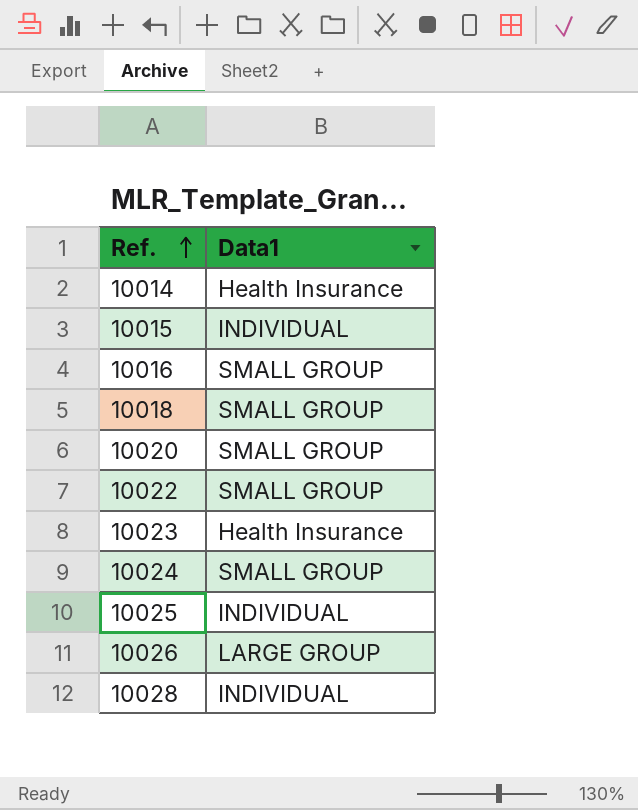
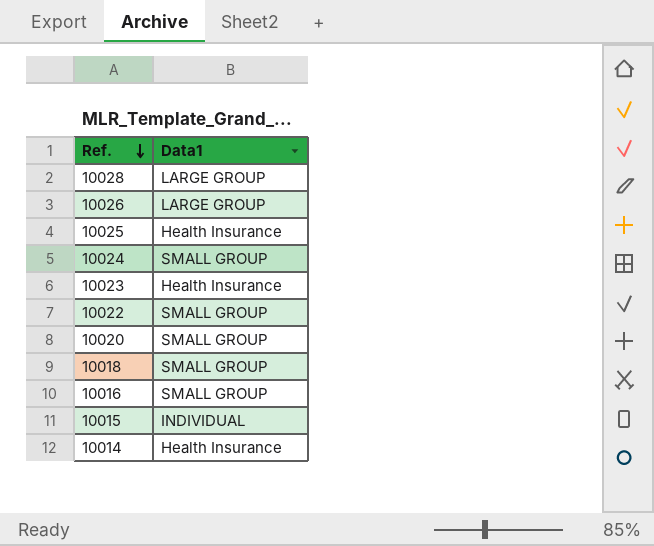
row order: Ref. ascending -> Ref. descending
10028 | Data1: INDIVIDUAL -> LARGE GROUP
10025 | Data1: INDIVIDUAL -> Health Insurance

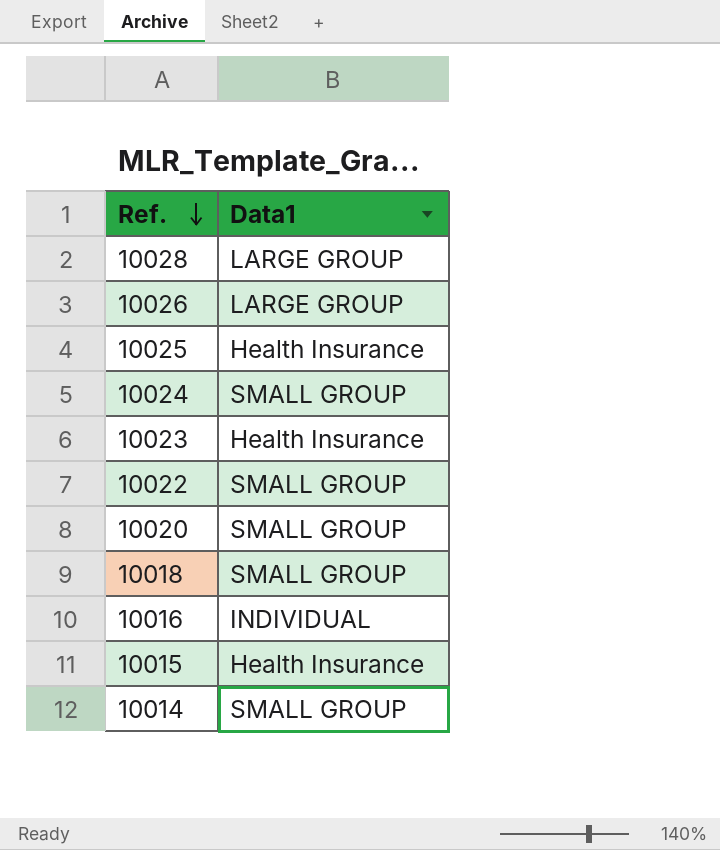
10016 | Data1: SMALL GROUP -> INDIVIDUAL
10015 | Data1: INDIVIDUAL -> Health Insurance
10014 | Data1: Health Insurance -> SMALL GROUP

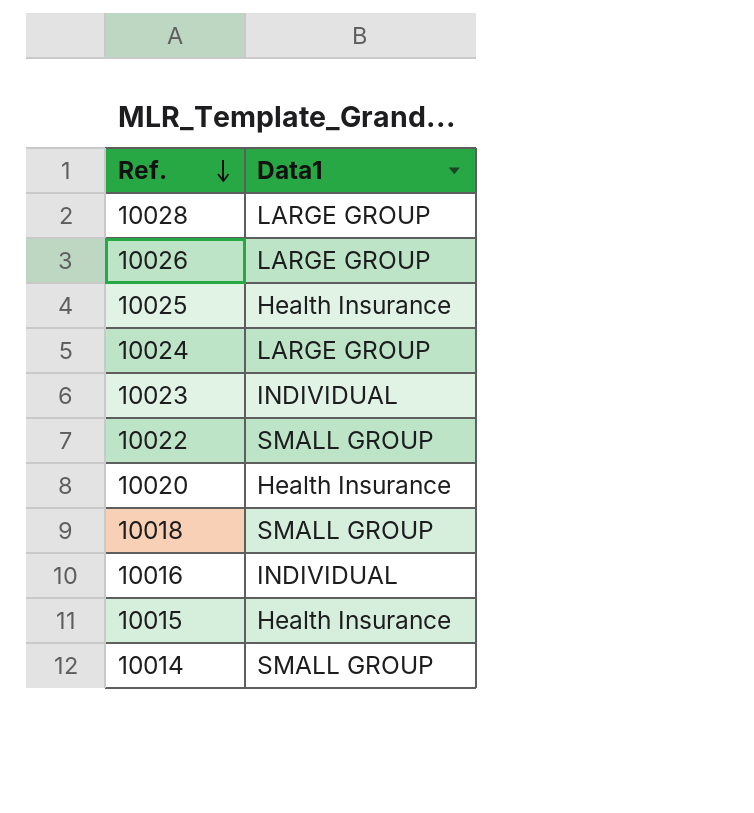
10024 | Data1: SMALL GROUP -> LARGE GROUP
10023 | Data1: Health Insurance -> INDIVIDUAL
10020 | Data1: SMALL GROUP -> Health Insurance

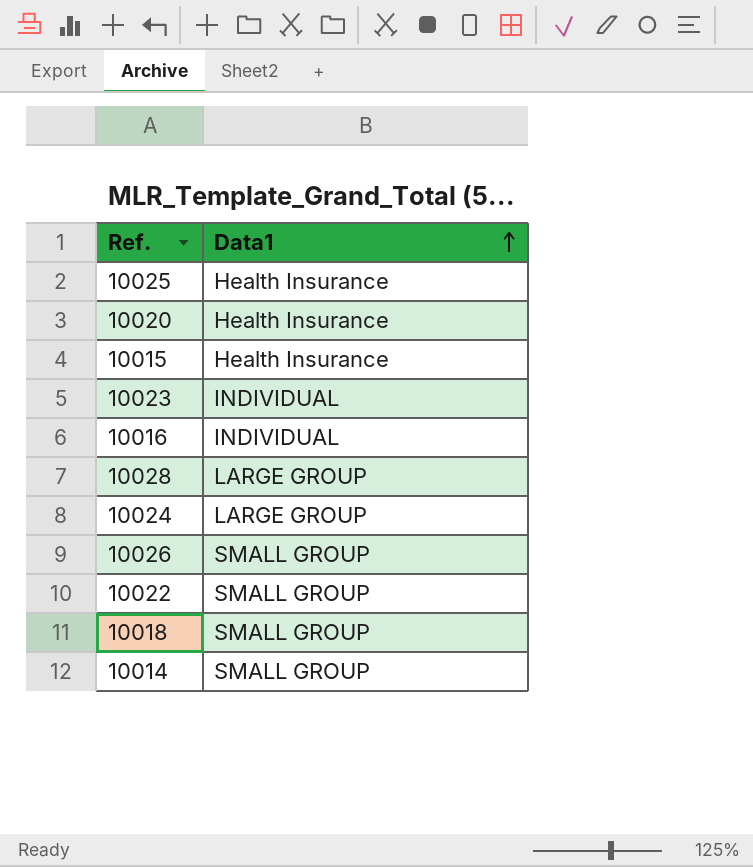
row order: Ref. descending -> Data1 ascending
10026 | Data1: LARGE GROUP -> SMALL GROUP

